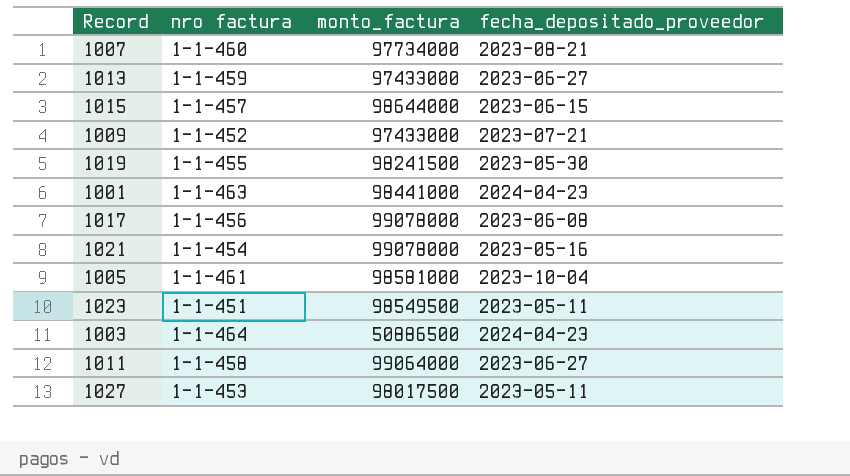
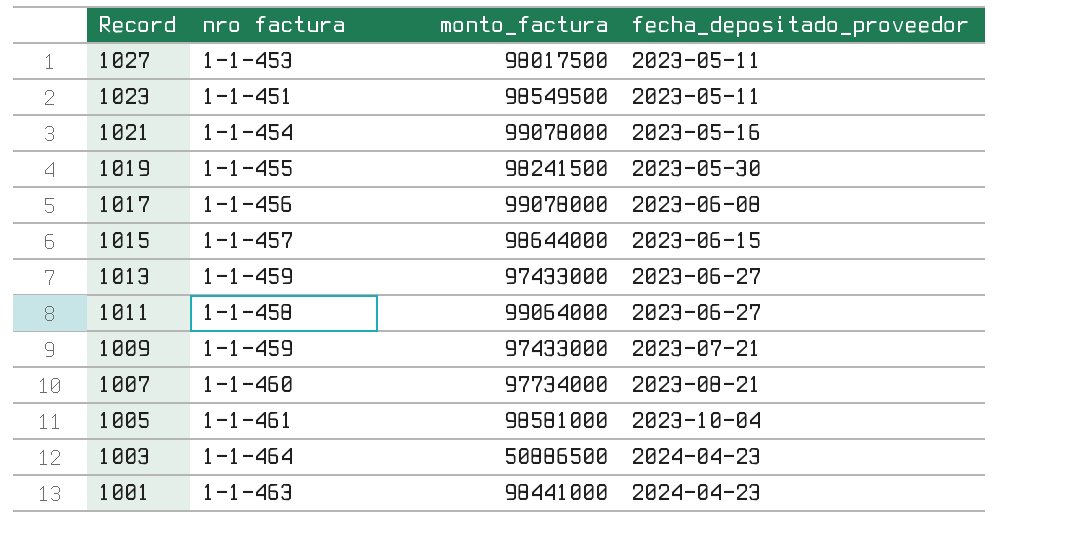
row order: none -> Record descending
1009 | nro factura: 1-1-452 -> 1-1-459

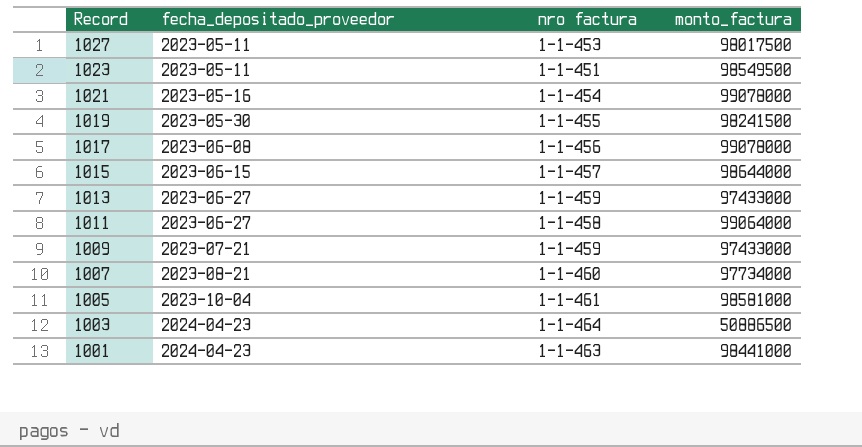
column fecha_depositado_proveedor | position: 4 -> 2

